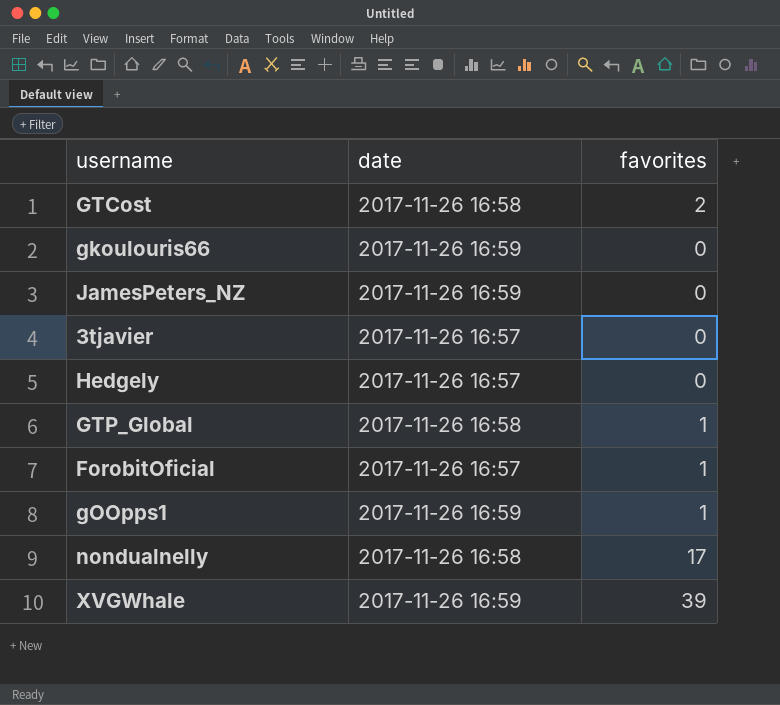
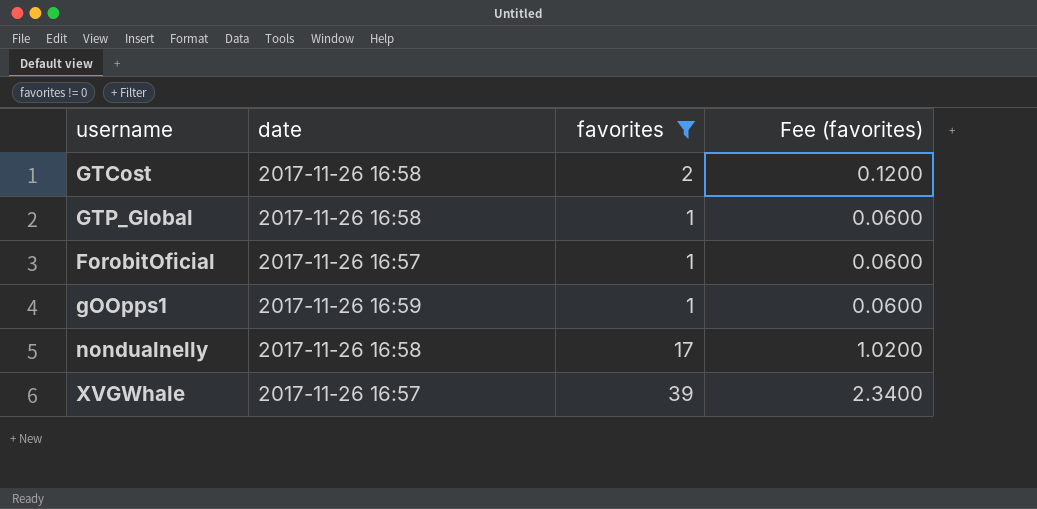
filter: none -> favorites != 0
column Fee (favorites) | formula: none -> [favorites] * 0.06
XVGWhale | date: 2017-11-26 16:59 -> 2017-11-26 16:57

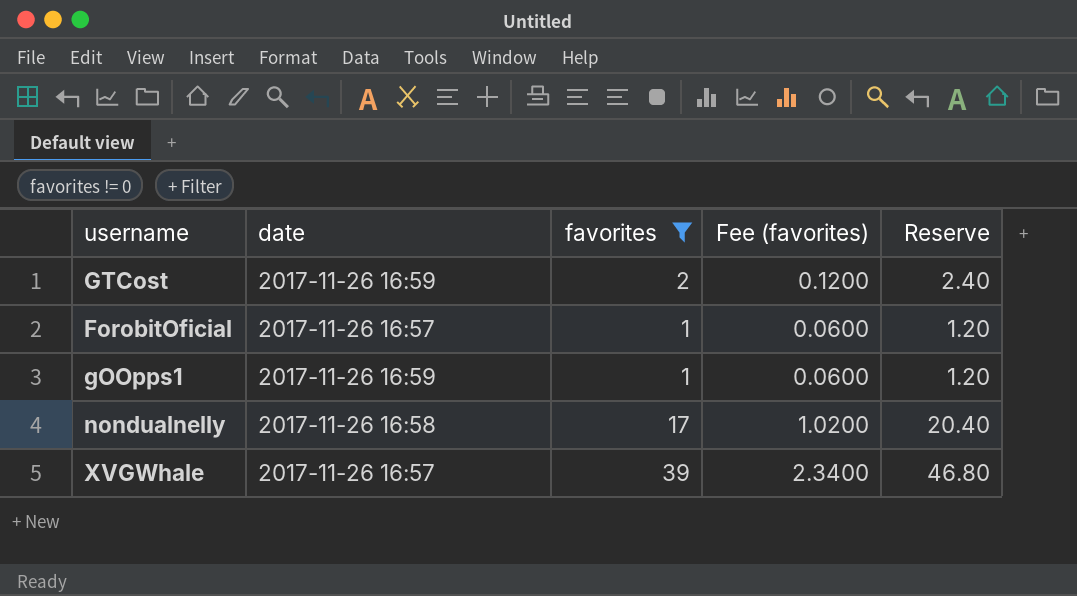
column Reserve | formula: none -> [favorites] * 1.2
row GTP_Global: 2017-11-26 16:58 | 1 | 0.0600 -> none
GTCost | date: 2017-11-26 16:58 -> 2017-11-26 16:59

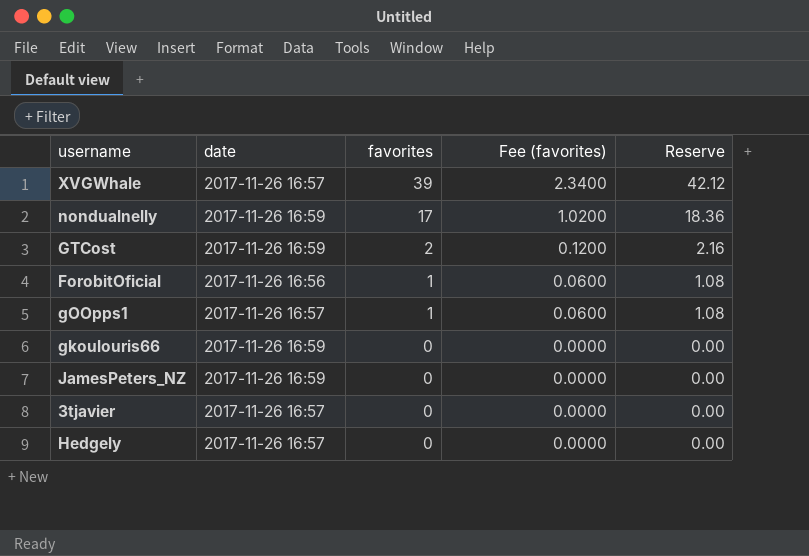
filter: favorites != 0 -> none
row order: none -> favorites descending
column Reserve | formula: [favorites] * 1.2 -> [favorites] * 1.08
nondualnelly | date: 2017-11-26 16:58 -> 2017-11-26 16:59
ForobitOficial | date: 2017-11-26 16:57 -> 2017-11-26 16:56
gOOpps1 | date: 2017-11-26 16:59 -> 2017-11-26 16:57

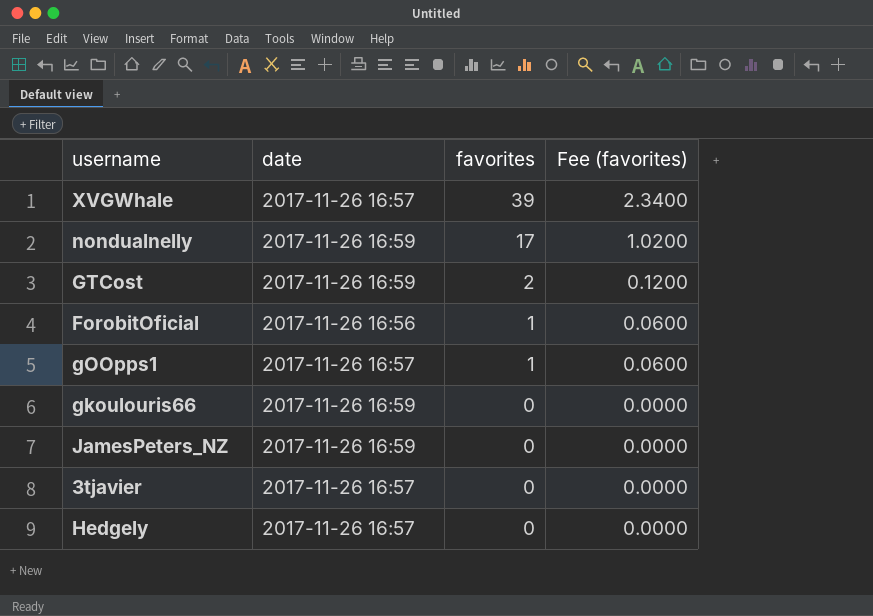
column Reserve | formula: [favorites] * 1.08 -> none

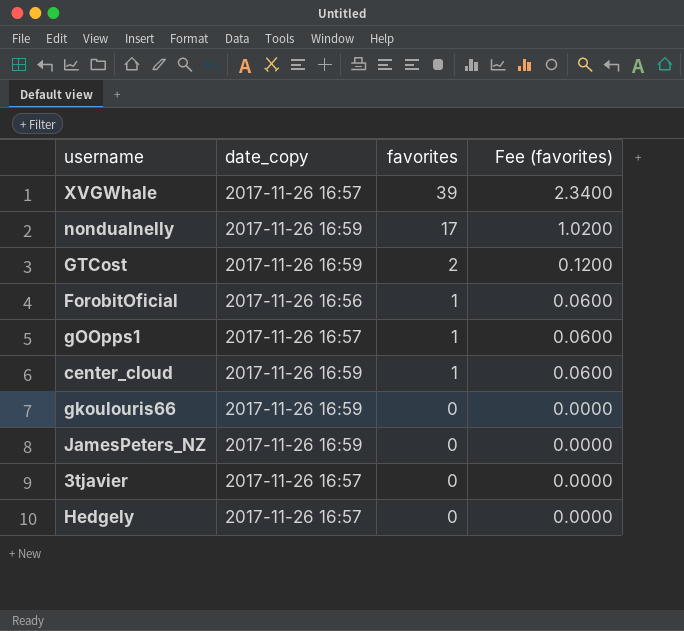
column name: date -> date_copy
row center_cloud: none -> 2017-11-26 16:59 | 1 | 0.0600

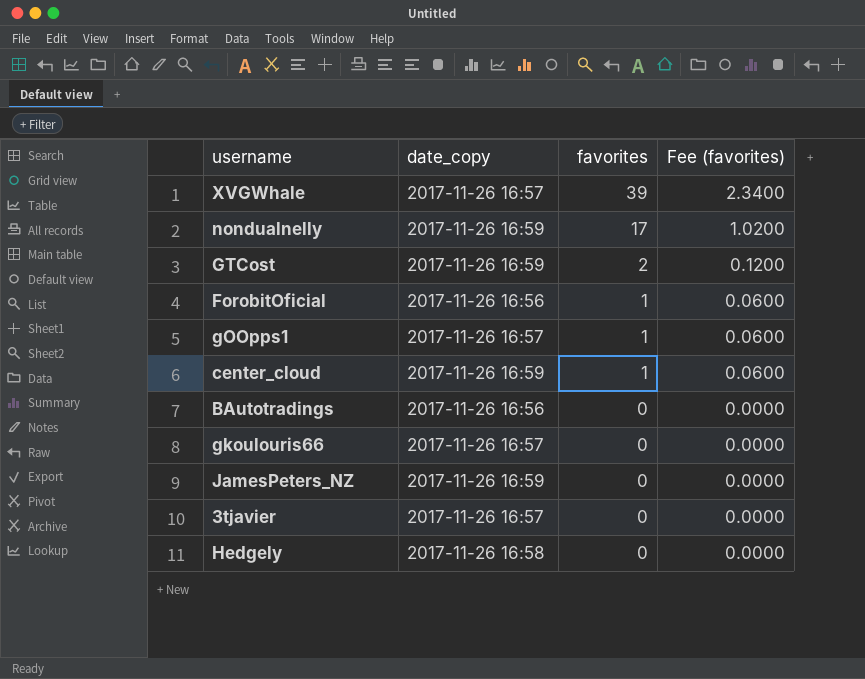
row BAutotradings: none -> 2017-11-26 16:56 | 0 | 0.0000
gkoulouris66 | date_copy: 2017-11-26 16:59 -> 2017-11-26 16:57
Hedgely | date_copy: 2017-11-26 16:57 -> 2017-11-26 16:58

